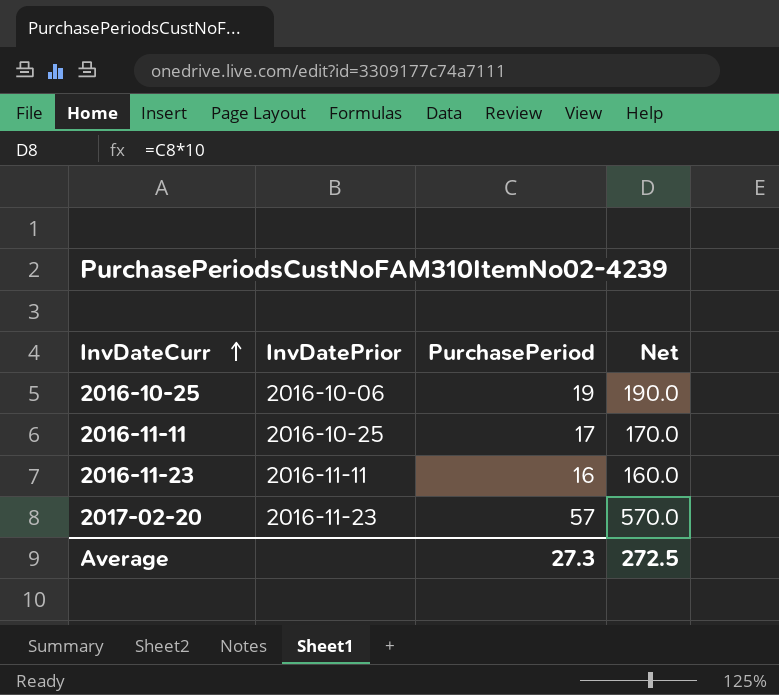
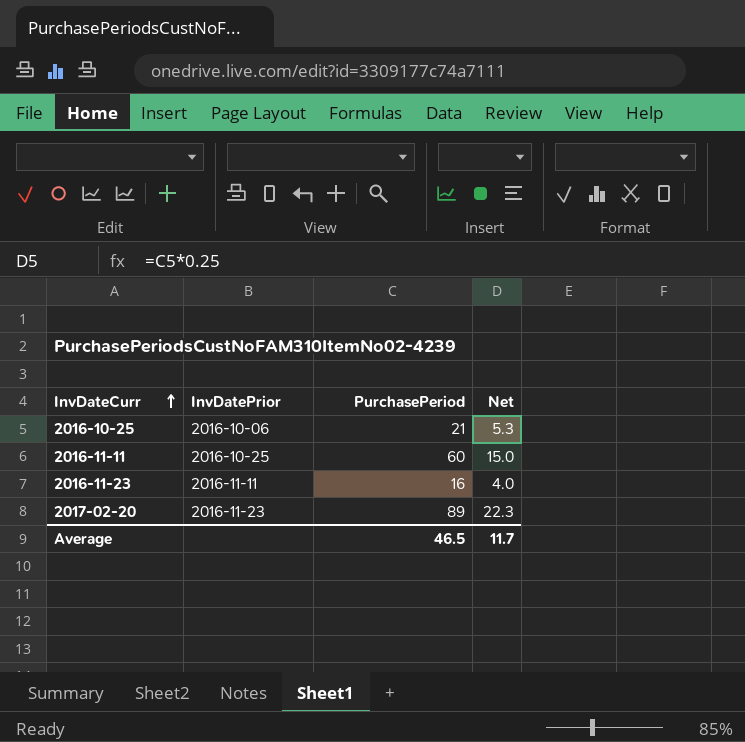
column Net | formula: [PurchasePeriod] * 10 -> [PurchasePeriod] * 0.25
2016-10-25 | PurchasePeriod: 19 -> 21
2016-11-11 | PurchasePeriod: 17 -> 60
2017-02-20 | PurchasePeriod: 57 -> 89
Average | PurchasePeriod: 27.3 -> 46.5
Average | Net: 272.5 -> 11.7

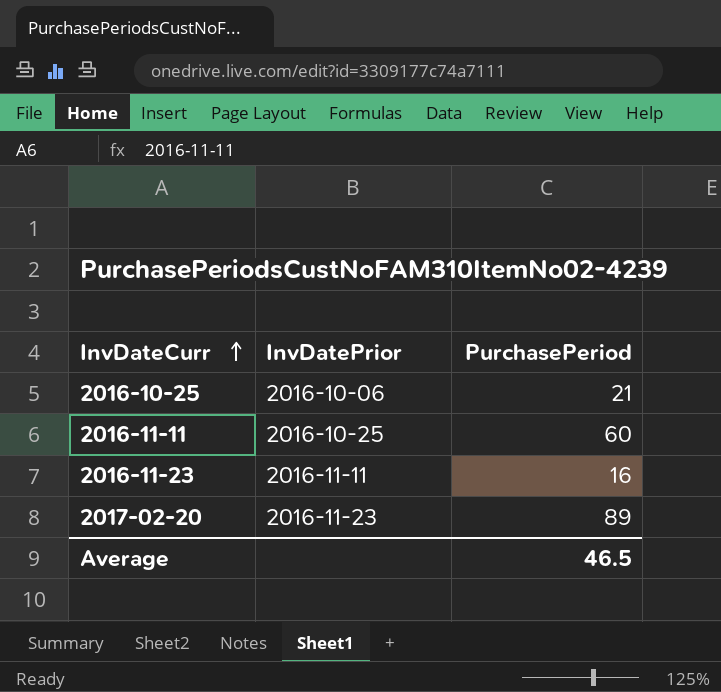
column Net | formula: [PurchasePeriod] * 0.25 -> none

